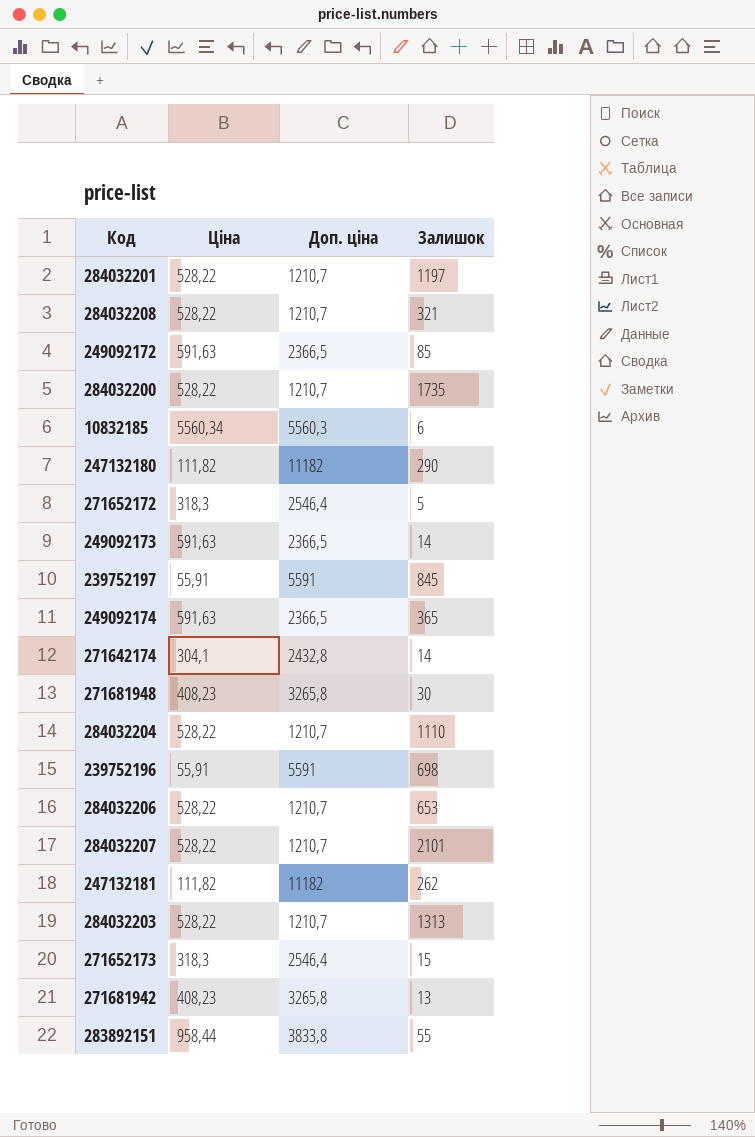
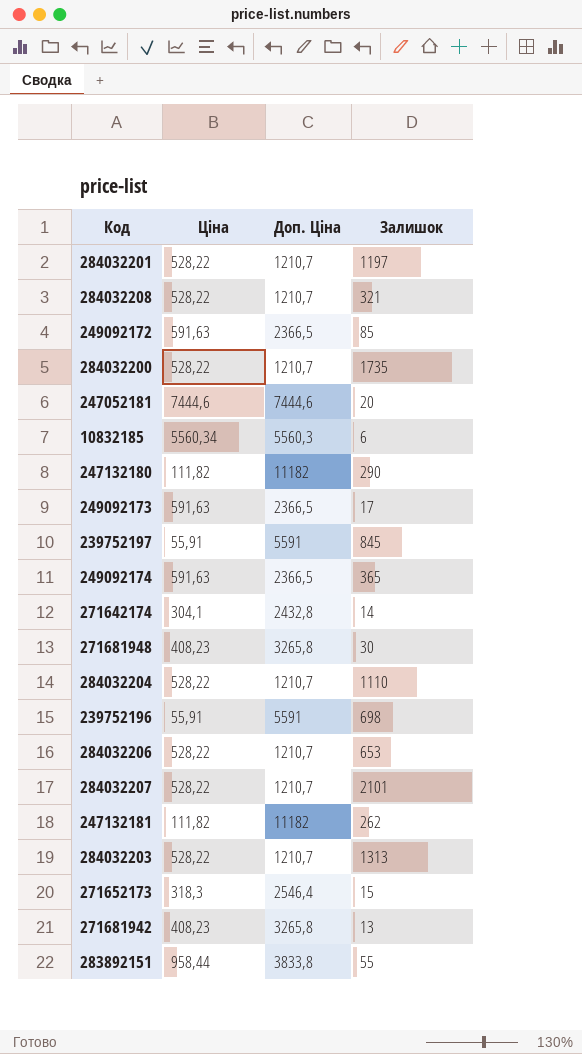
column name: Доп. ціна -> Доп. Ціна
row 271652172: 318,3 | 2546,4 | 5 -> none
row 247052181: none -> 7444,6 | 7444,6 | 20
249092173 | Залишок: 14 -> 17

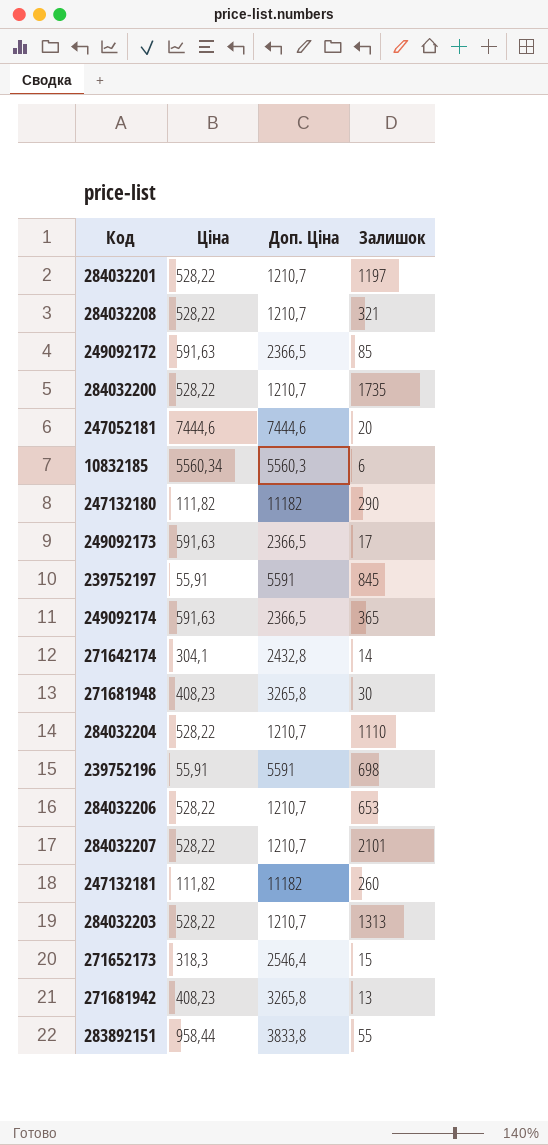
247132181 | Залишок: 262 -> 260

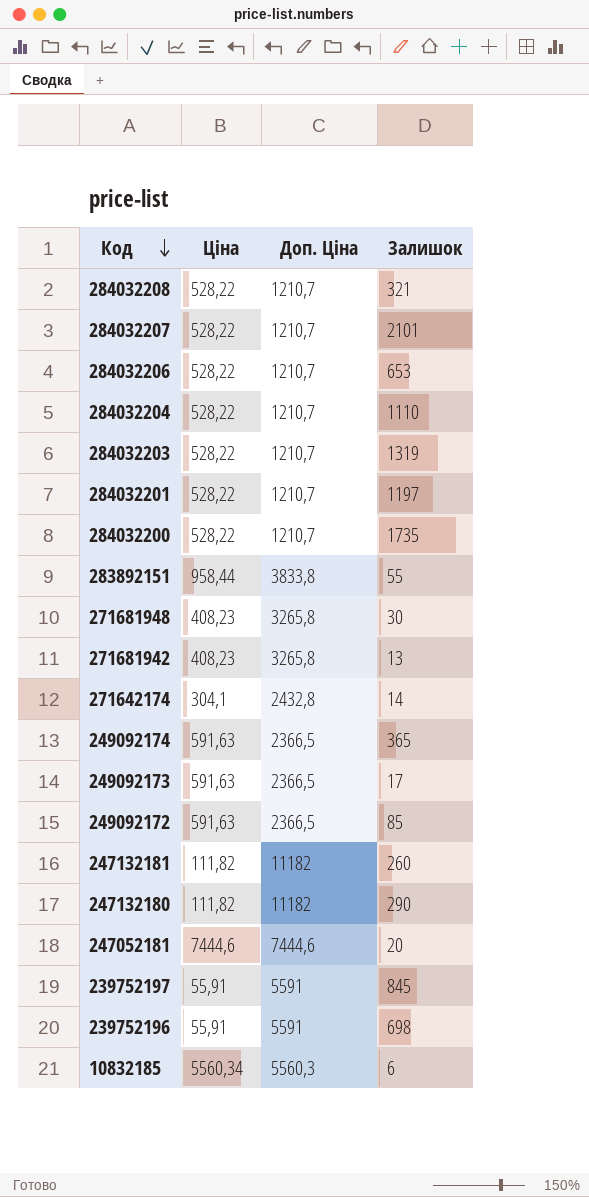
row order: none -> Код descending
row 271652173: 318,3 | 2546,4 | 15 -> none
284032203 | Залишок: 1313 -> 1319

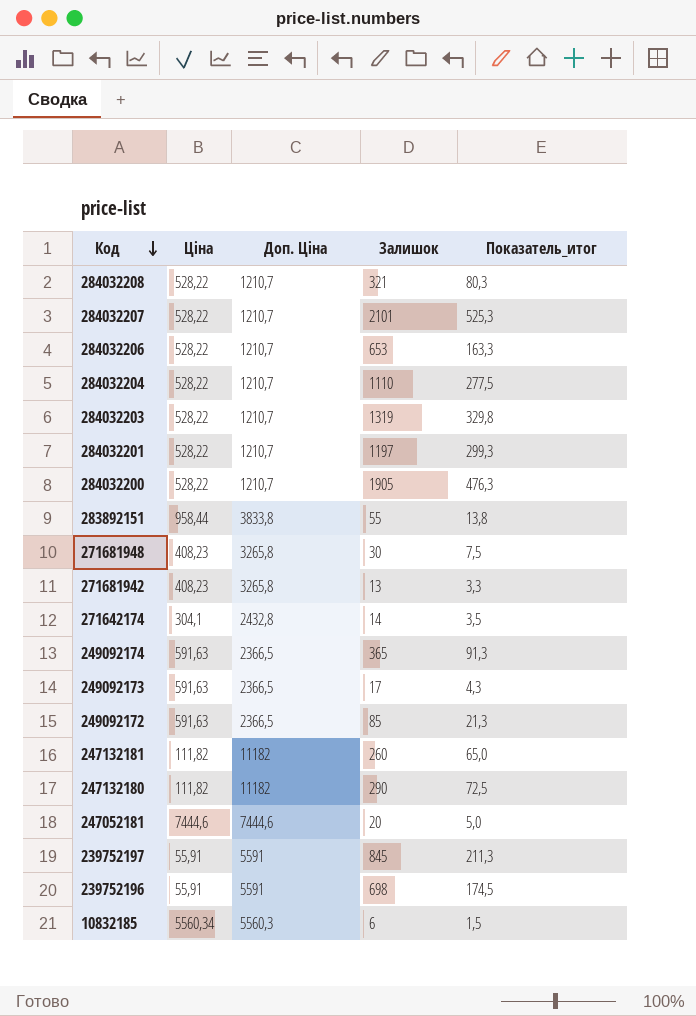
column Показатель_итог | formula: none -> [Залишок] * 0,25
284032200 | Залишок: 1735 -> 1905

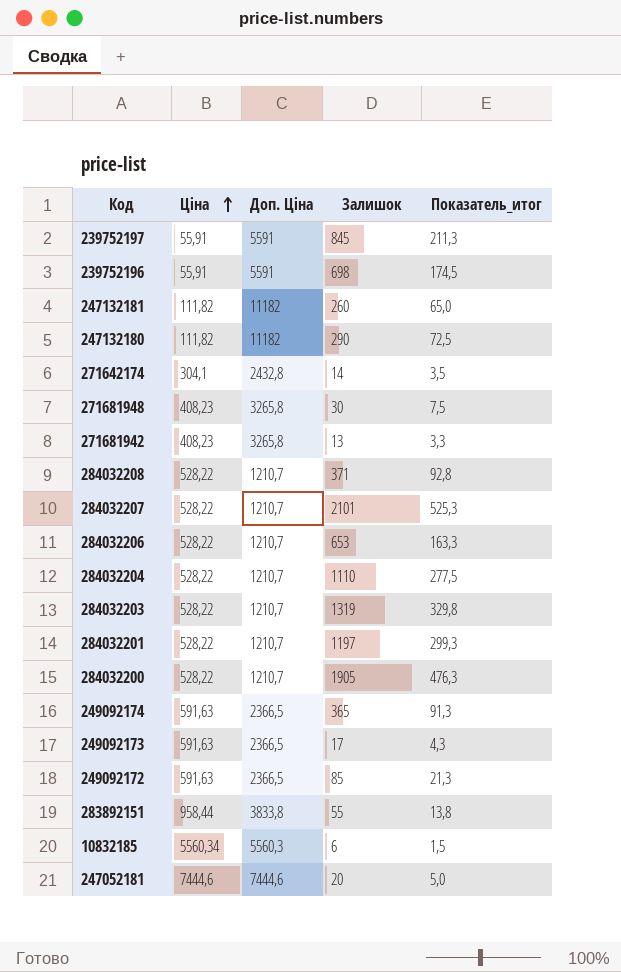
row order: Код descending -> Ціна ascending
284032208 | Залишок: 321 -> 371
284032208 | Показатель_итог: 80,3 -> 92,8

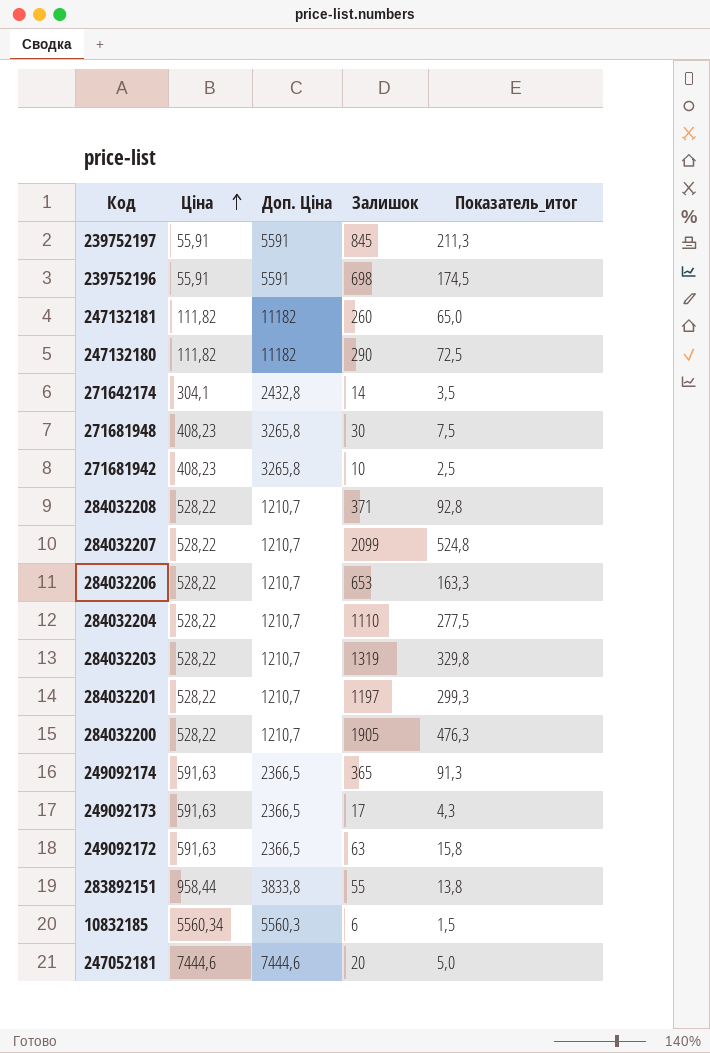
271681942 | Залишок: 13 -> 10
271681942 | Показатель_итог: 3,3 -> 2,5
284032207 | Залишок: 2101 -> 2099
284032207 | Показатель_итог: 525,3 -> 524,8
249092172 | Залишок: 85 -> 63
249092172 | Показатель_итог: 21,3 -> 15,8

